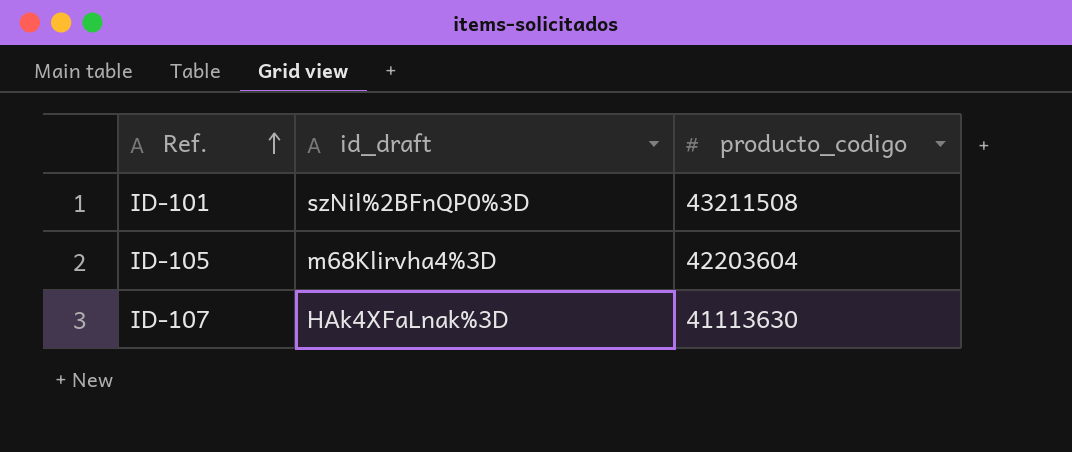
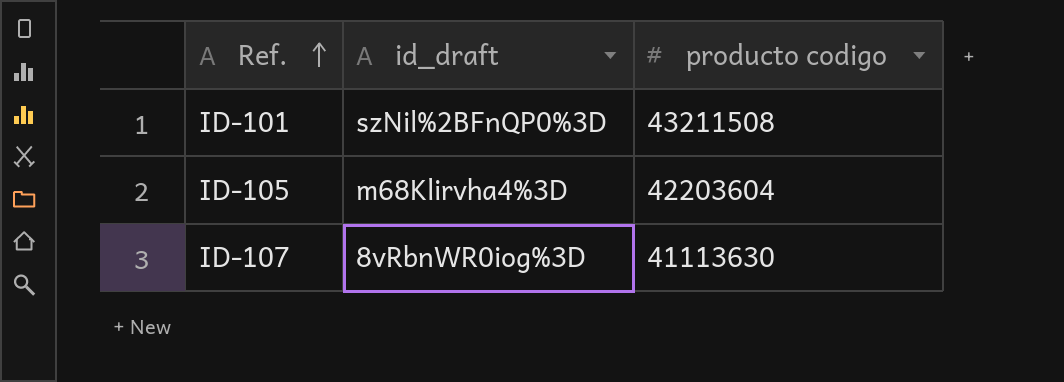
column name: producto_codigo -> producto codigo
ID-107 | id_draft: HAk4XFaLnak%3D -> 8vRbnWR0iog%3D

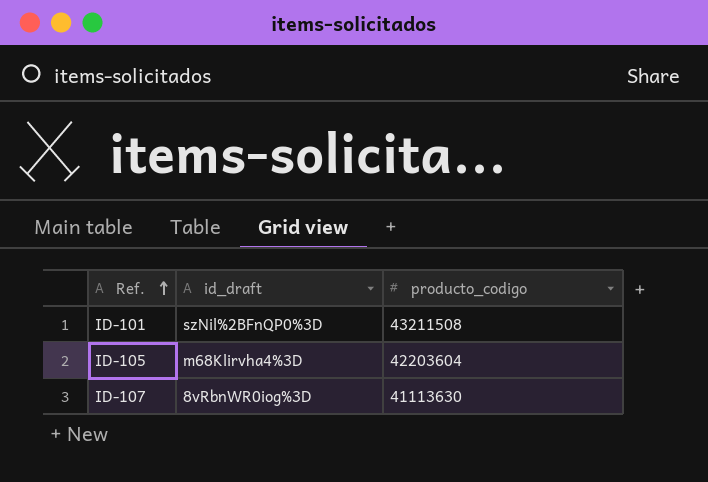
column name: producto codigo -> producto_codigo

